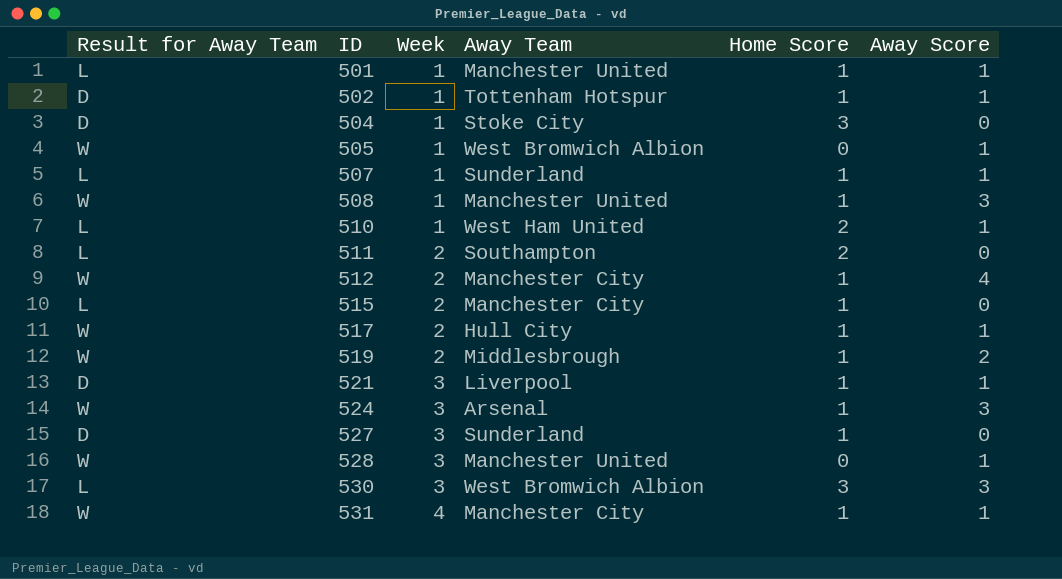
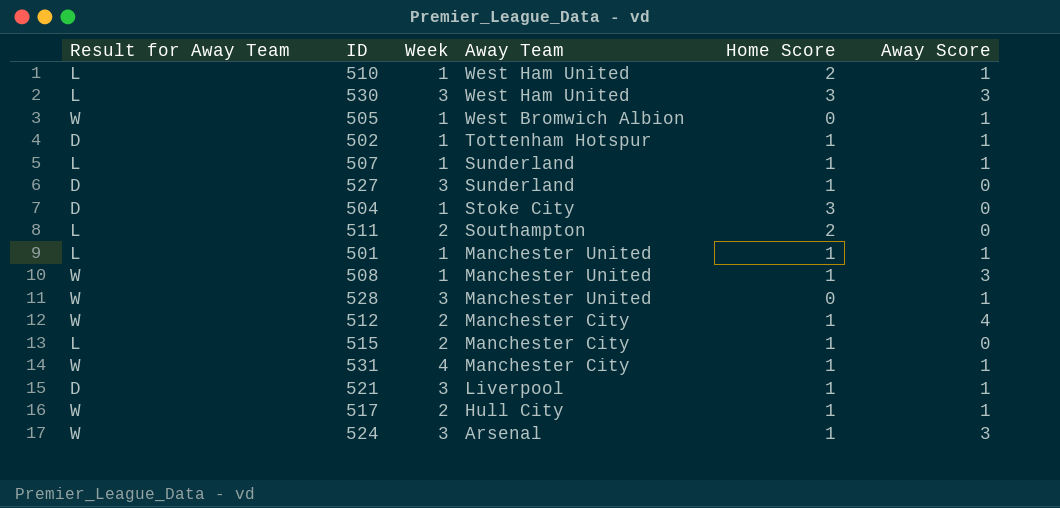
row order: ID ascending -> Away Team descending
row 519: W | 2 | Middlesbrough | 1 | 2 -> none
530 | Away Team: West Bromwich Albion -> West Ham United

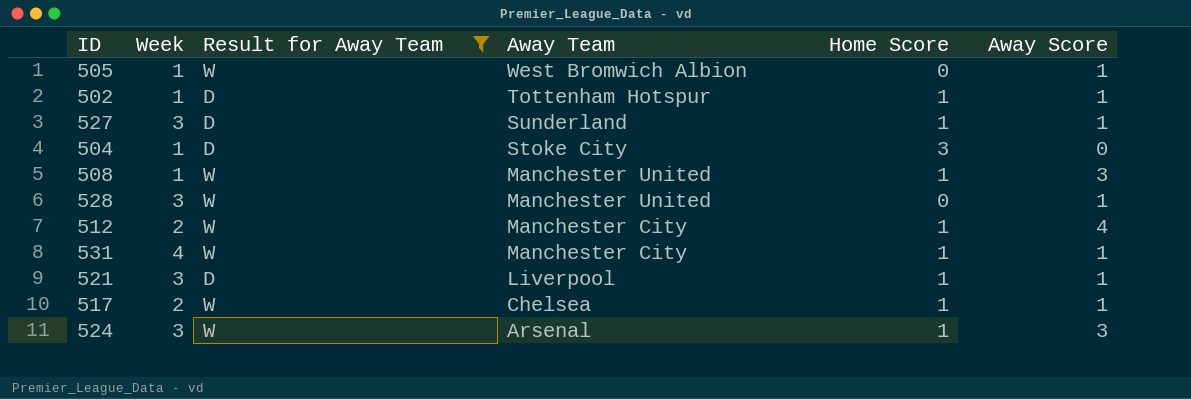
filter: none -> Result for Away Team != L
column Result for Away Team | position: 1 -> 3
527 | Away Score: 0 -> 1
517 | Away Team: Hull City -> Chelsea

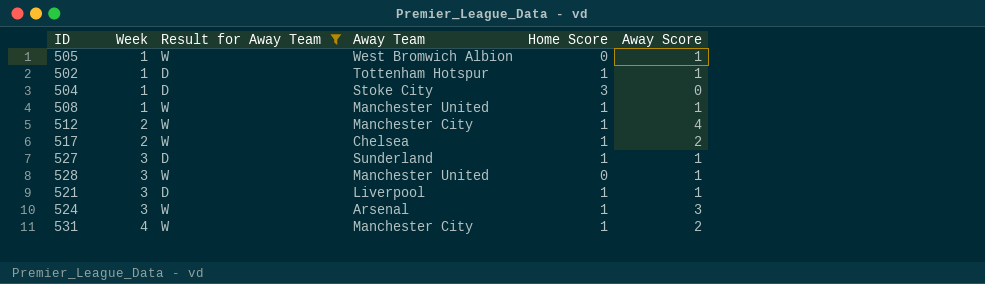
row order: Away Team descending -> Week ascending
508 | Away Score: 3 -> 1
517 | Away Score: 1 -> 2
531 | Away Score: 1 -> 2

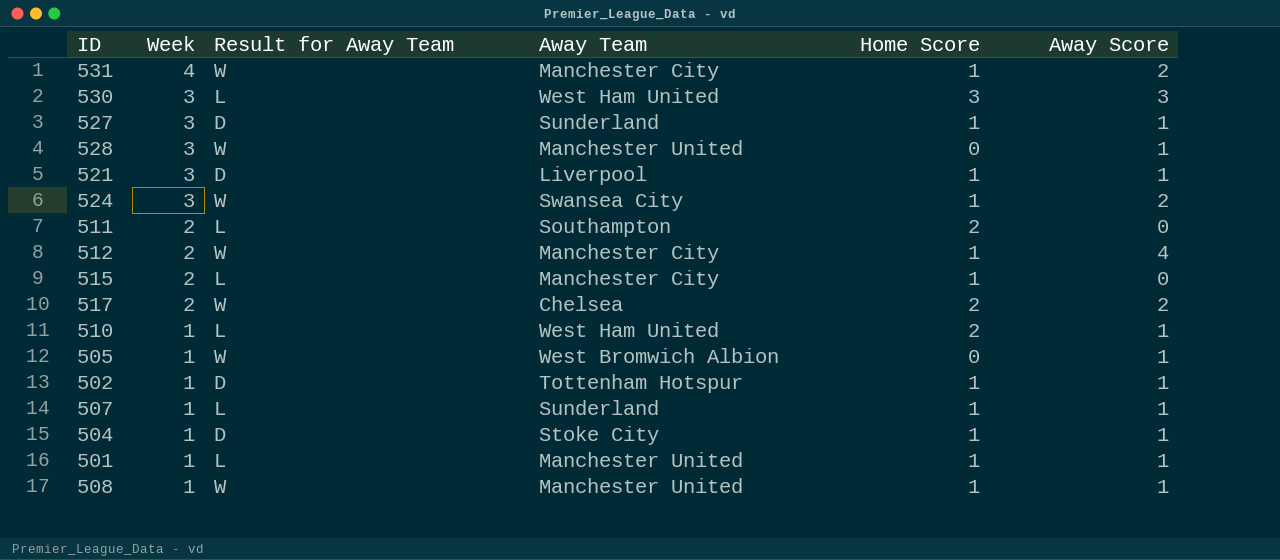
filter: Result for Away Team != L -> none
row order: Week ascending -> Week descending
524 | Away Team: Arsenal -> Swansea City
524 | Away Score: 3 -> 2
517 | Home Score: 1 -> 2
504 | Home Score: 3 -> 1
504 | Away Score: 0 -> 1

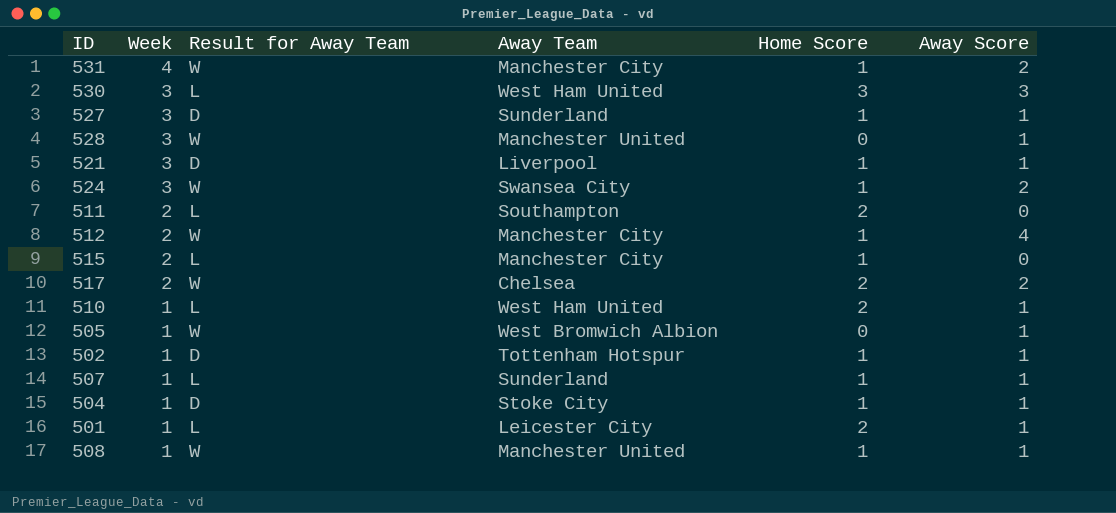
501 | Away Team: Manchester United -> Leicester City
501 | Home Score: 1 -> 2

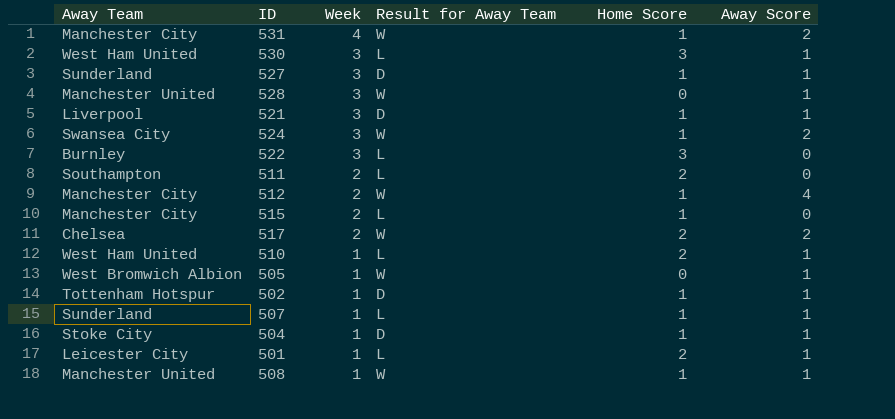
column Away Team | position: 4 -> 1
530 | Away Score: 3 -> 1
row 522: none -> Burnley | 3 | L | 3 | 0

